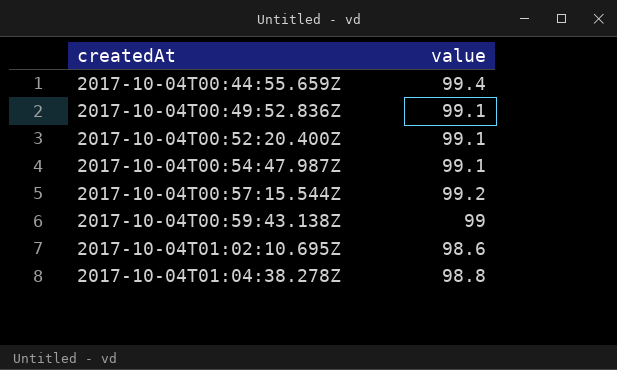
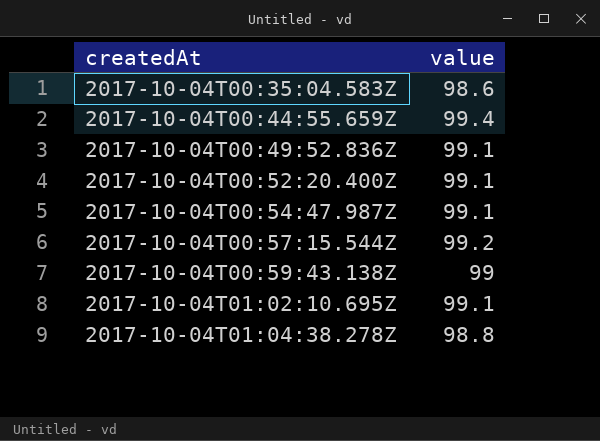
row 2017-10-04T00:35:04.583Z: none -> 98.6
2017-10-04T01:02:10.695Z | value: 98.6 -> 99.1

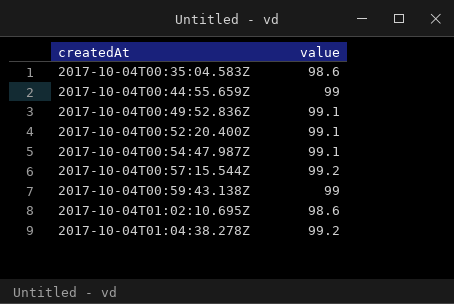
2017-10-04T00:44:55.659Z | value: 99.4 -> 99
2017-10-04T01:02:10.695Z | value: 99.1 -> 98.6
2017-10-04T01:04:38.278Z | value: 98.8 -> 99.2

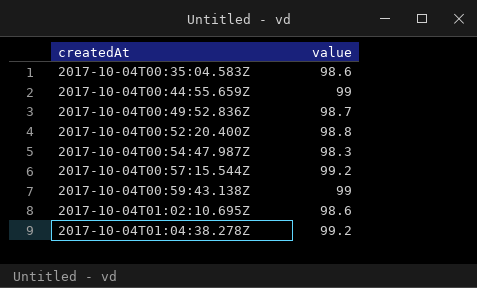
2017-10-04T00:49:52.836Z | value: 99.1 -> 98.7
2017-10-04T00:52:20.400Z | value: 99.1 -> 98.8
2017-10-04T00:54:47.987Z | value: 99.1 -> 98.3

